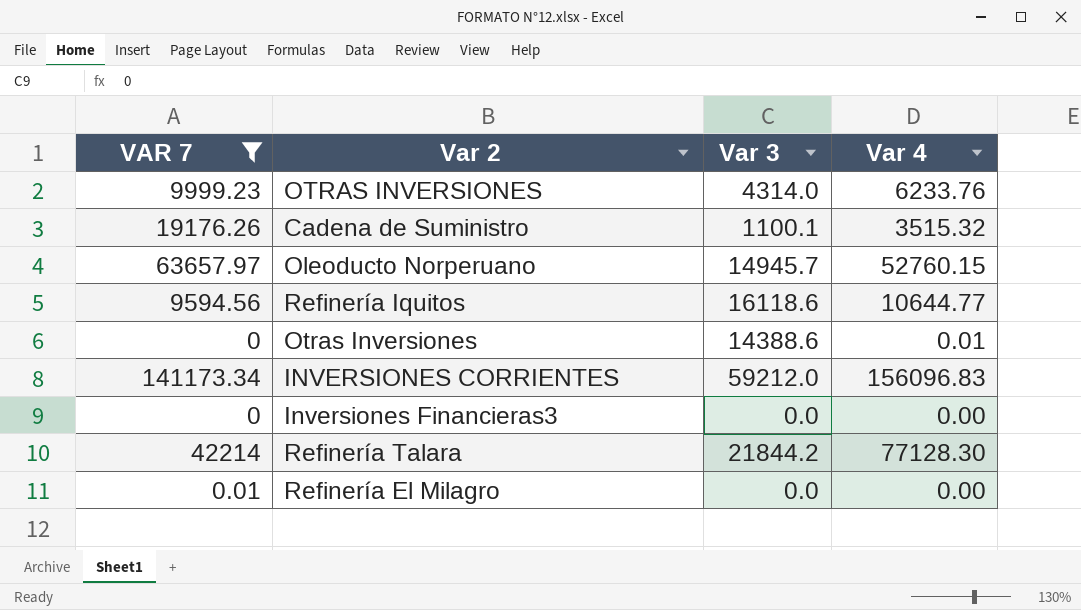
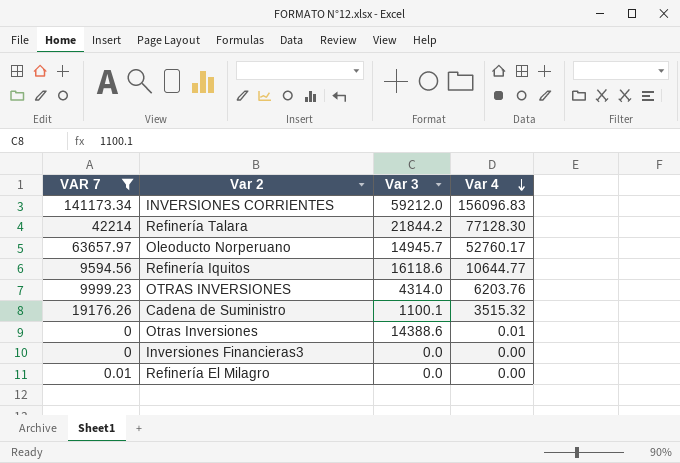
row order: none -> Var 4 descending
Oleoducto Norperuano | Var 4: 52760.15 -> 52760.17
OTRAS INVERSIONES | Var 4: 6233.76 -> 6203.76

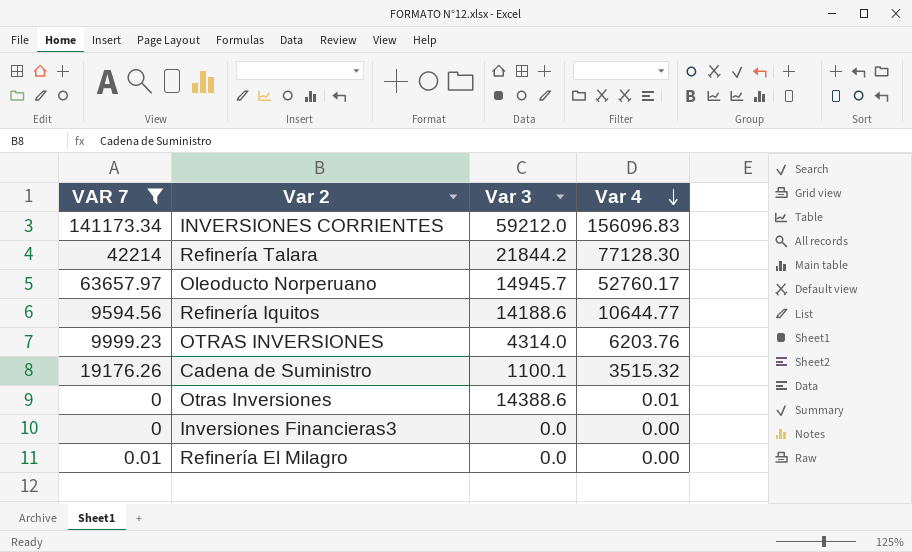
Refinería Iquitos | Var 3: 16118.6 -> 14188.6

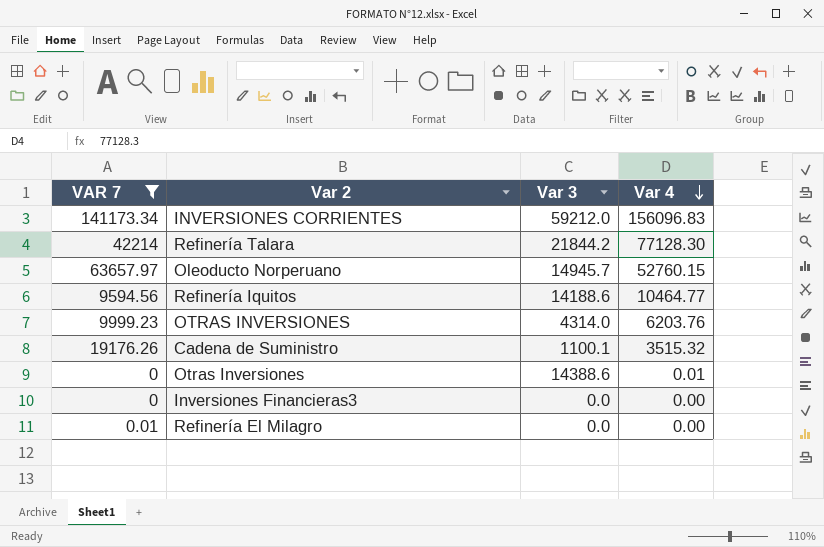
Oleoducto Norperuano | Var 4: 52760.17 -> 52760.15
Refinería Iquitos | Var 4: 10644.77 -> 10464.77

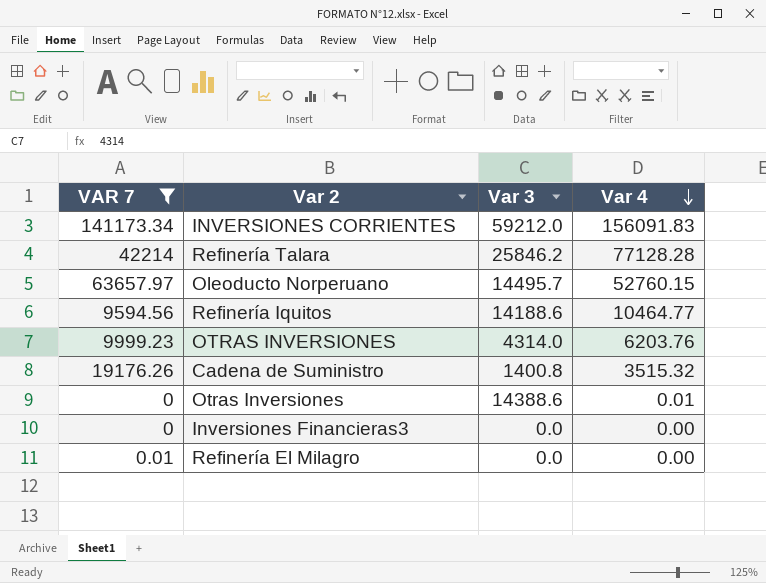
INVERSIONES CORRIENTES | Var 4: 156096.83 -> 156091.83
Refinería Talara | Var 3: 21844.2 -> 25846.2
Refinería Talara | Var 4: 77128.30 -> 77128.28
Oleoducto Norperuano | Var 3: 14945.7 -> 14495.7
Cadena de Suministro | Var 3: 1100.1 -> 1400.8

